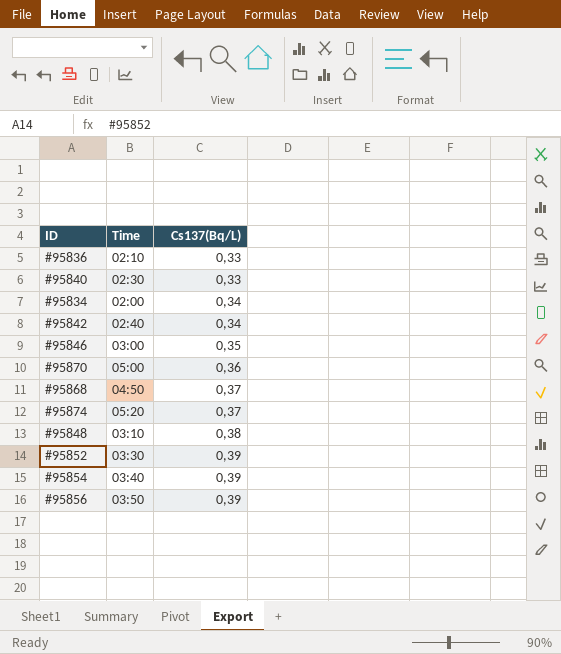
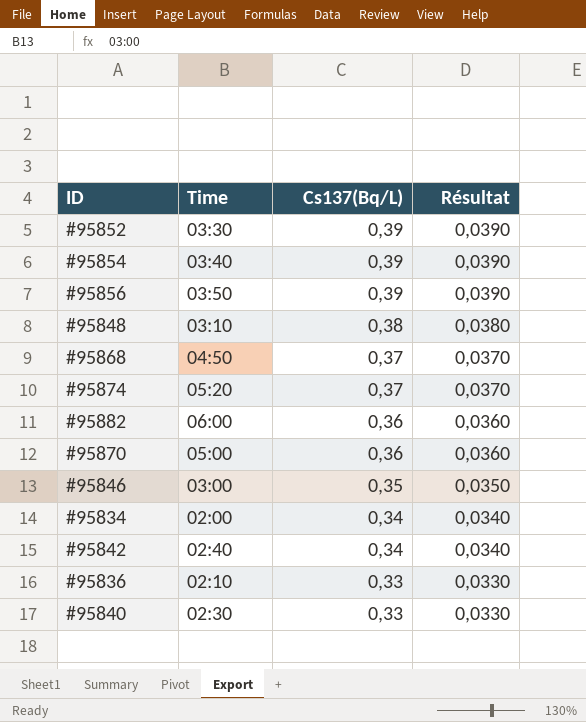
row order: Cs137(Bq/L) ascending -> Cs137(Bq/L) descending
column Résultat | formula: none -> [Cs137(Bq/L)] * 0,1
row #95882: none -> 06:00 | 0,36 | 0,0360

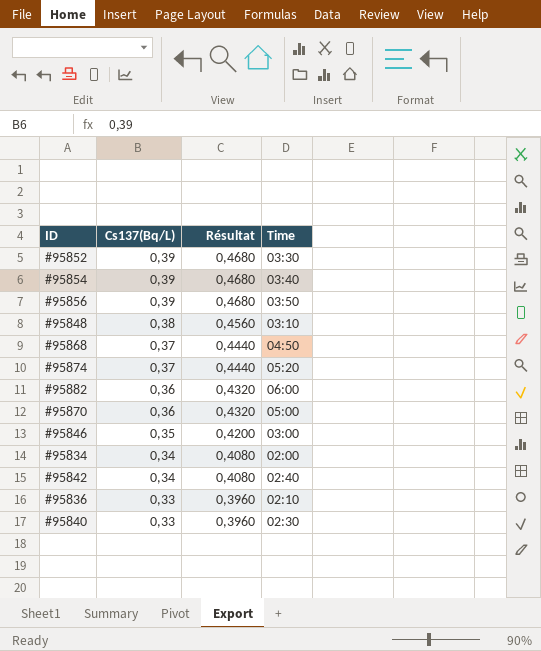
column Résultat | formula: [Cs137(Bq/L)] * 0,1 -> [Cs137(Bq/L)] * 1,2
column Time | position: 2 -> 4

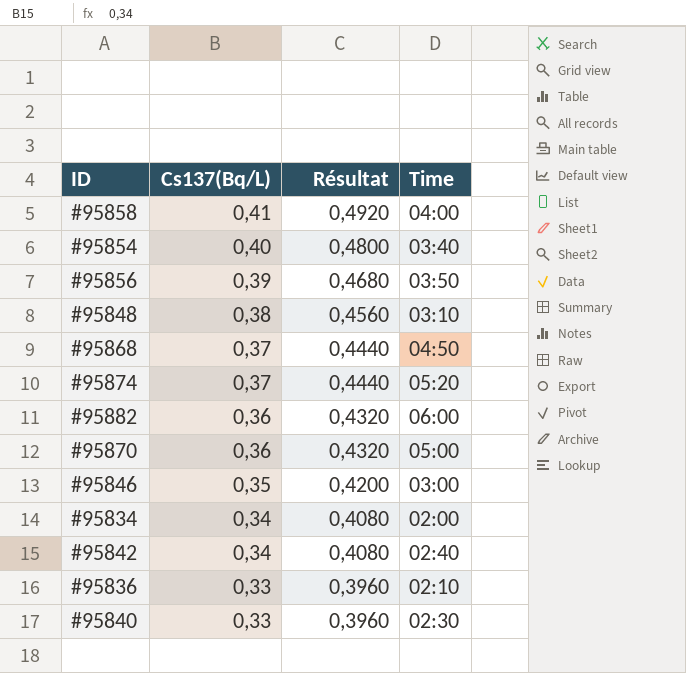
row #95852: 0,39 | 0,4680 | 03:30 -> none
row #95858: none -> 0,41 | 0,4920 | 04:00
#95854 | Cs137(Bq/L): 0,39 -> 0,40
#95854 | Résultat: 0,4680 -> 0,4800

